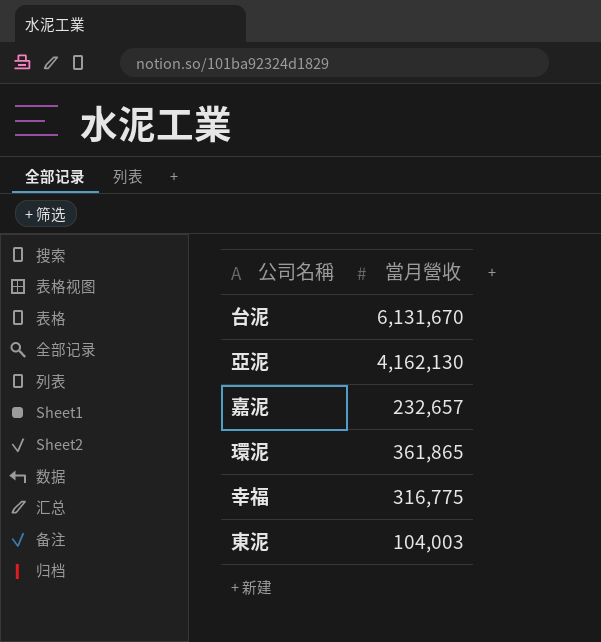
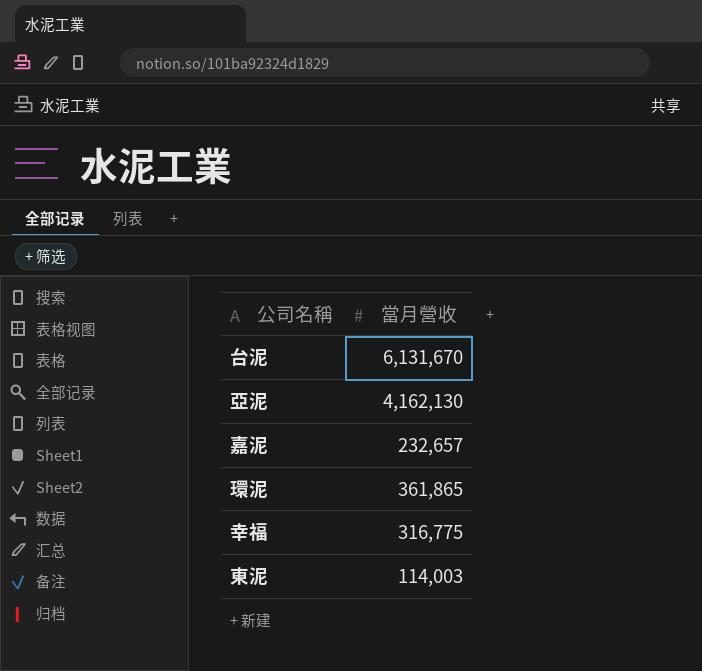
東泥 | 當月營收: 104,003 -> 114,003

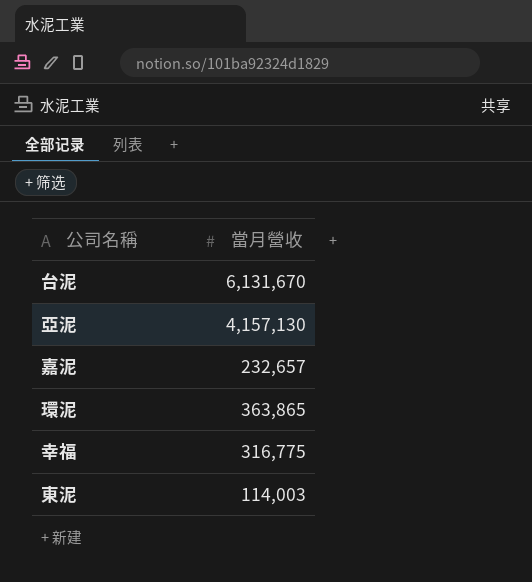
亞泥 | 當月營收: 4,162,130 -> 4,157,130
環泥 | 當月營收: 361,865 -> 363,865

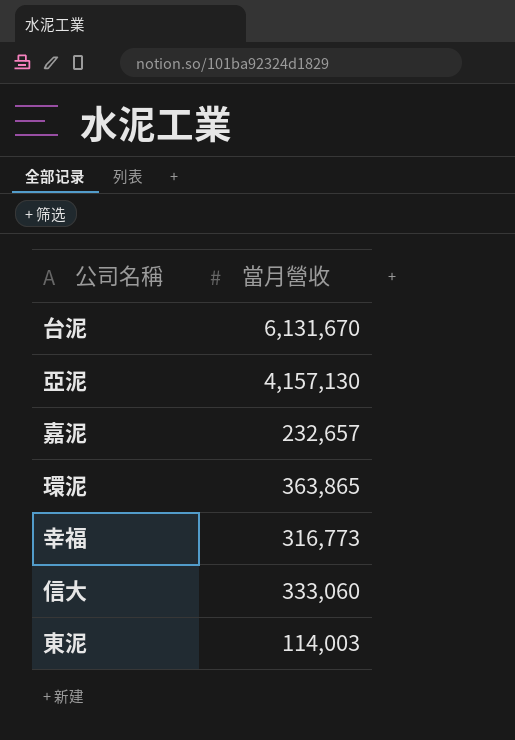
幸福 | 當月營收: 316,775 -> 316,773
row 信大: none -> 333,060

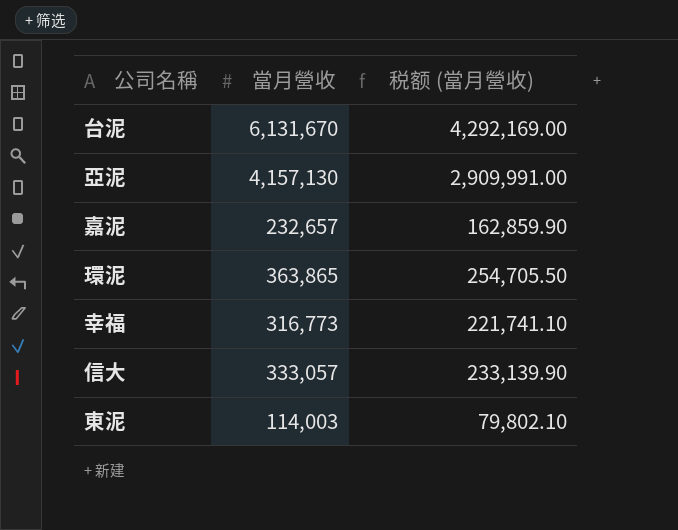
column 税额 (當月營收) | formula: none -> [當月營收] * 0.7
信大 | 當月營收: 333,060 -> 333,057

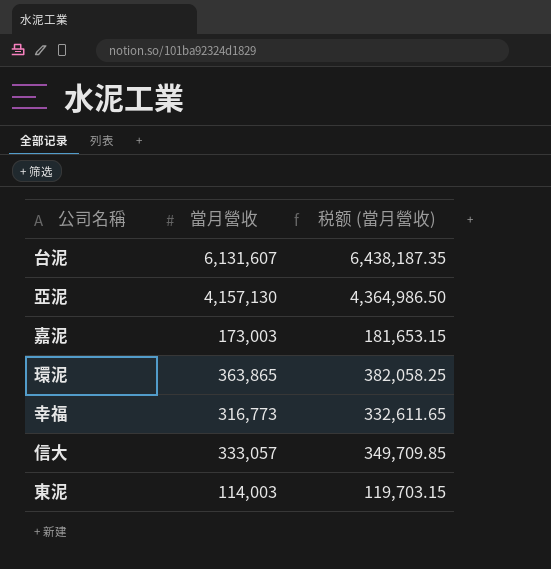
column 税额 (當月營收) | formula: [當月營收] * 0.7 -> [當月營收] * 1.05
台泥 | 當月營收: 6,131,670 -> 6,131,607
嘉泥 | 當月營收: 232,657 -> 173,003

